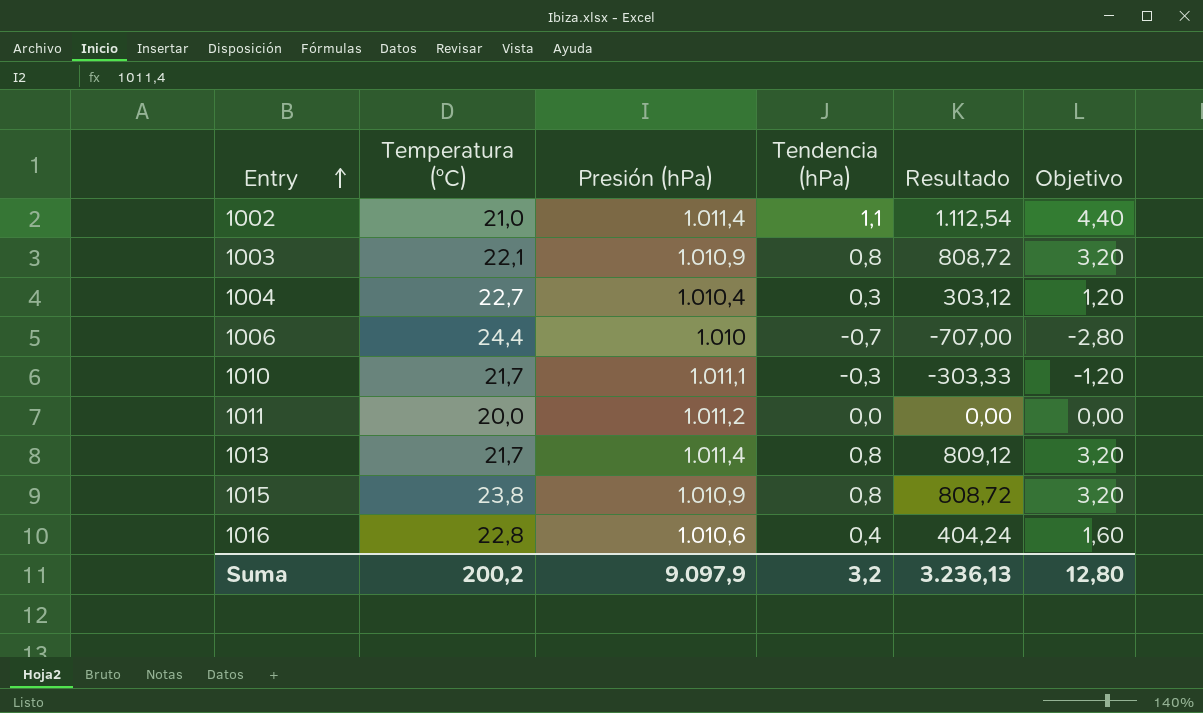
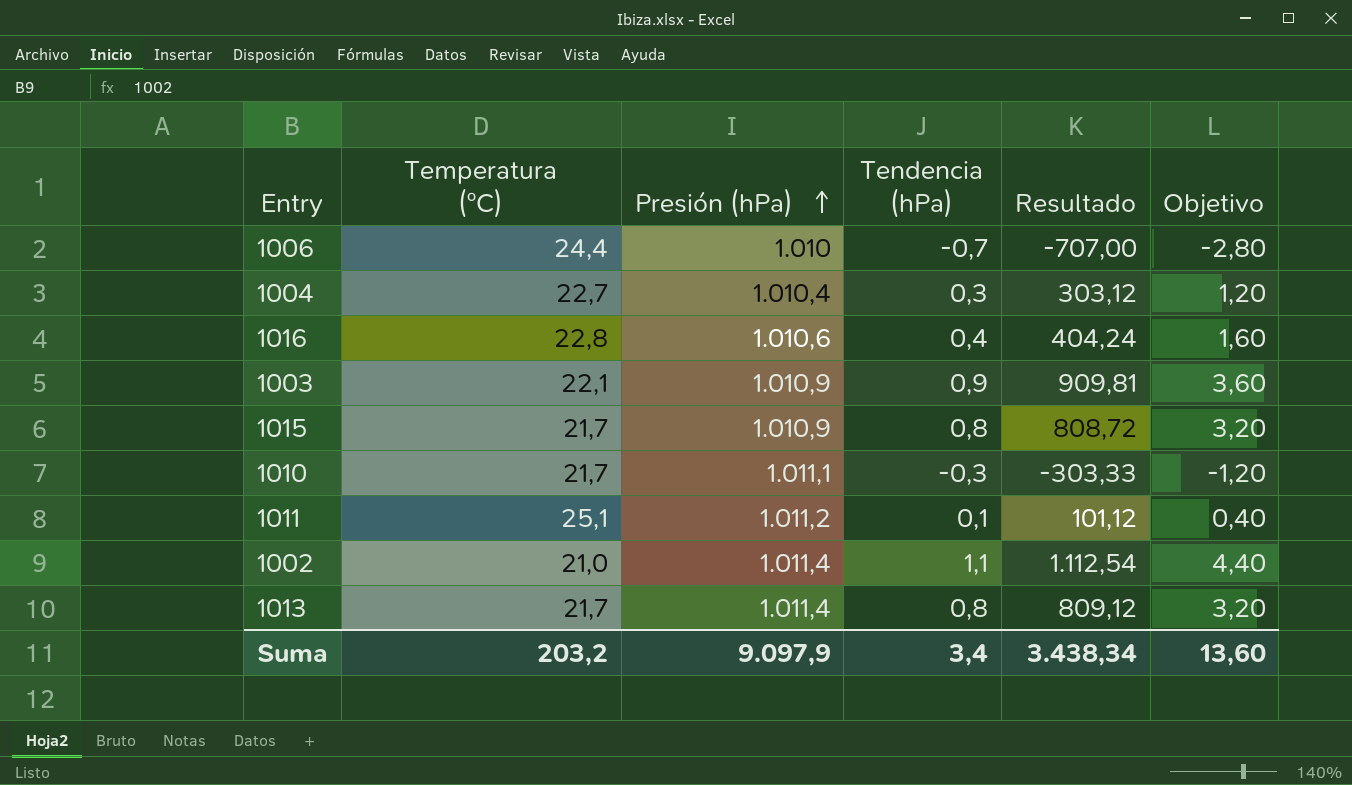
row order: Entry ascending -> Presión (hPa) ascending
1003 | Tendencia (hPa): 0,8 -> 0,9
1003 | Resultado: 808,72 -> 909,81
1003 | Objetivo: 3,20 -> 3,60
1015 | Temperatura (ºC): 23,8 -> 21,7
1011 | Temperatura (ºC): 20,0 -> 25,1
1011 | Tendencia (hPa): 0,0 -> 0,1
1011 | Resultado: 0,00 -> 101,12
1011 | Objetivo: 0,00 -> 0,40
Suma | Temperatura (ºC): 200,2 -> 203,2
Suma | Tendencia (hPa): 3,2 -> 3,4
Suma | Resultado: 3.236,13 -> 3.438,34
Suma | Objetivo: 12,80 -> 13,60

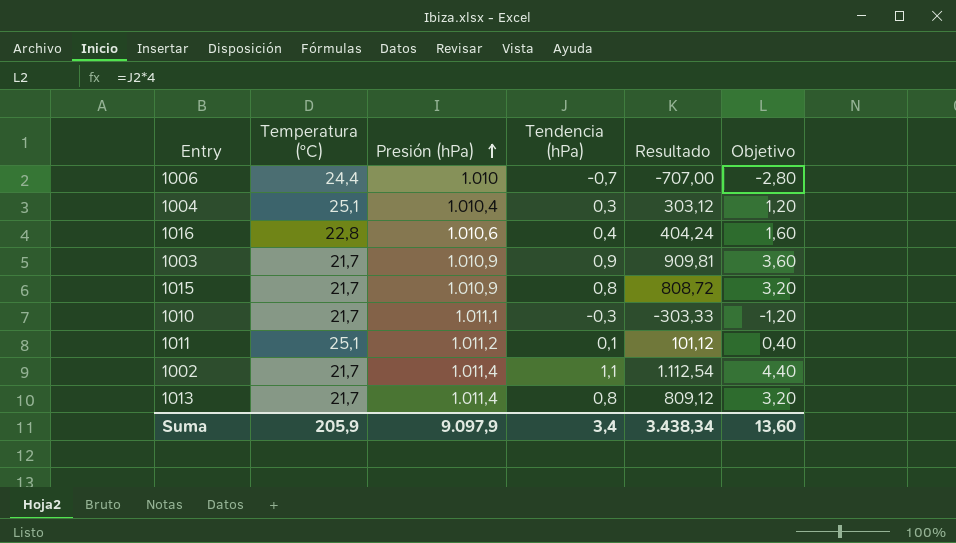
1004 | Temperatura (ºC): 22,7 -> 25,1
1003 | Temperatura (ºC): 22,1 -> 21,7
1002 | Temperatura (ºC): 21,0 -> 21,7
Suma | Temperatura (ºC): 203,2 -> 205,9

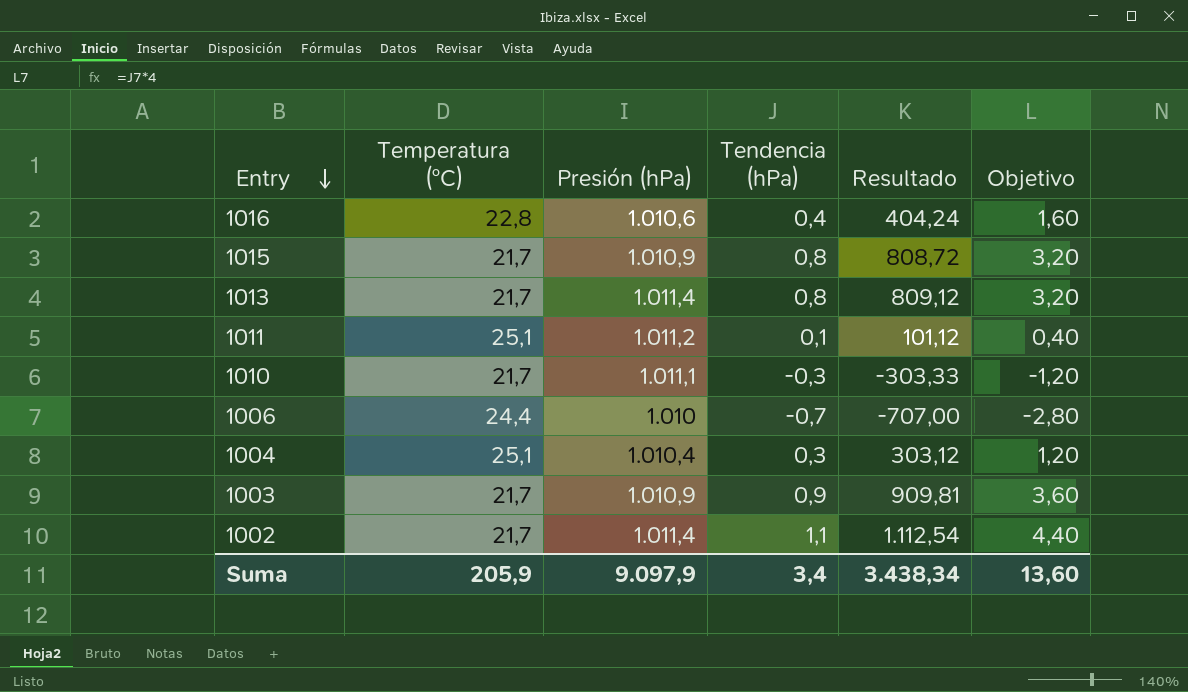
row order: Presión (hPa) ascending -> Entry descending

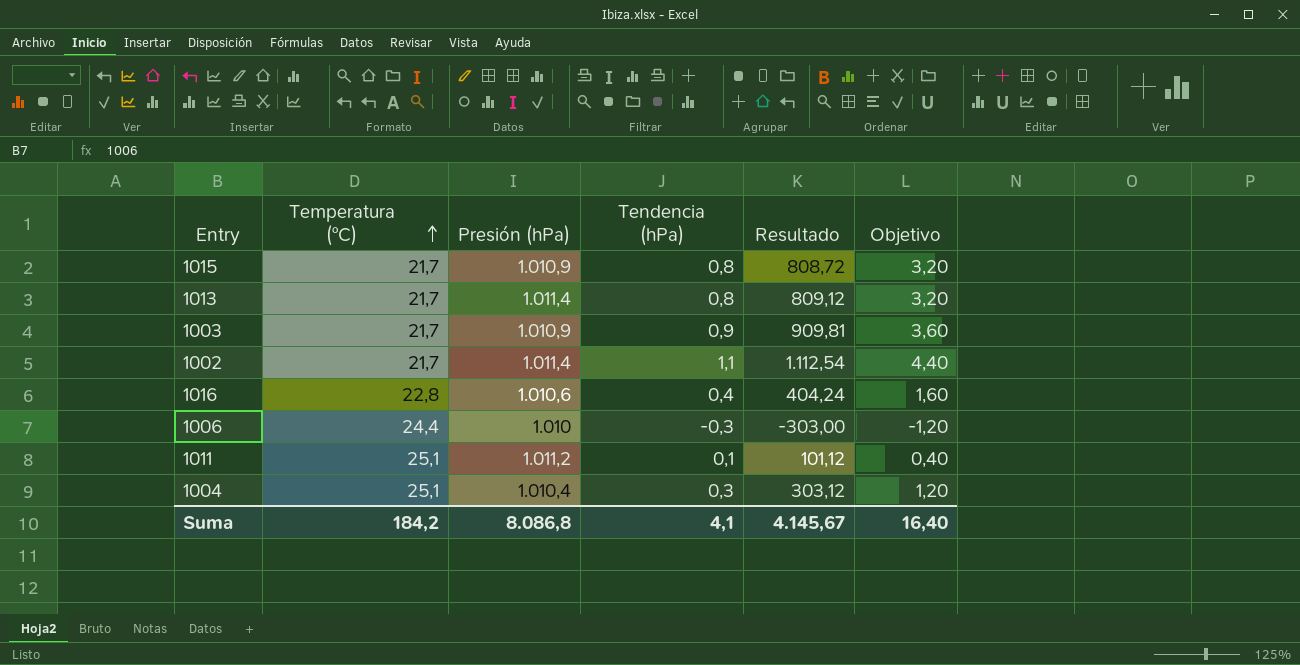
row order: Entry descending -> Temperatura (ºC) ascending
row 1010: 21,7 | 1.011,1 | -0,3 | -303,33 | -1,20 -> none
1006 | Tendencia (hPa): -0,7 -> -0,3
1006 | Resultado: -707,00 -> -303,00
1006 | Objetivo: -2,80 -> -1,20
Suma | Temperatura (ºC): 205,9 -> 184,2
Suma | Presión (hPa): 9.097,9 -> 8.086,8
Suma | Tendencia (hPa): 3,4 -> 4,1
Suma | Resultado: 3.438,34 -> 4.145,67
Suma | Objetivo: 13,60 -> 16,40

